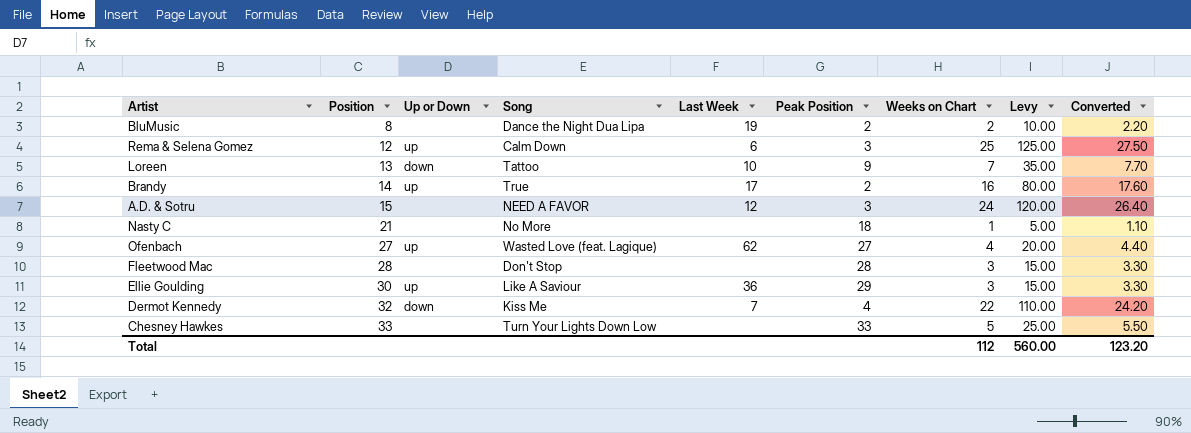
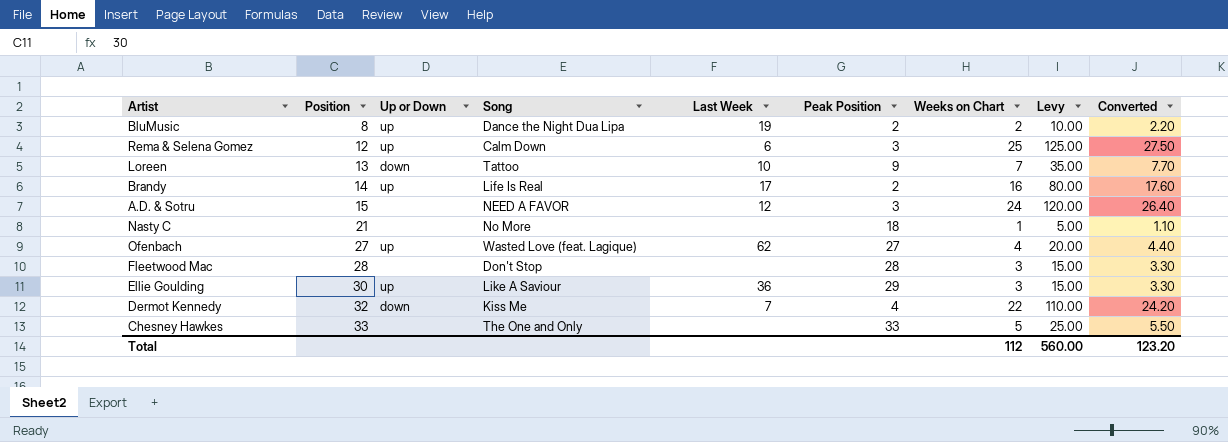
BluMusic | Up or Down: none -> up
Brandy | Song: True -> Life Is Real
Chesney Hawkes | Song: Turn Your Lights Down Low -> The One and Only

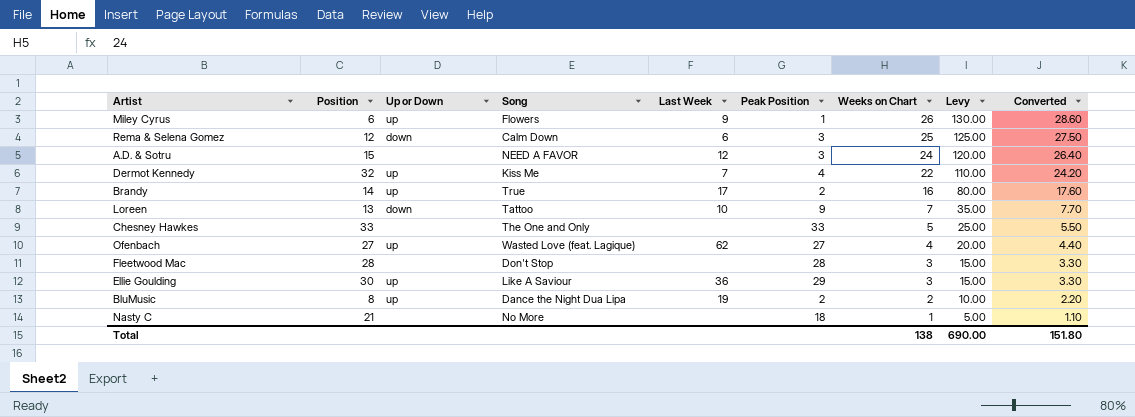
row order: Position ascending -> Weeks on Chart descending
row Miley Cyrus: none -> 6 | up | Flowers | 9 | 1 | 26 | 130.00 | 28.60
Rema & Selena Gomez | Up or Down: up -> down
Dermot Kennedy | Up or Down: down -> up
Brandy | Song: Life Is Real -> True
Total | Weeks on Chart: 112 -> 138
Total | Levy: 560.00 -> 690.00
Total | Converted: 123.20 -> 151.80

